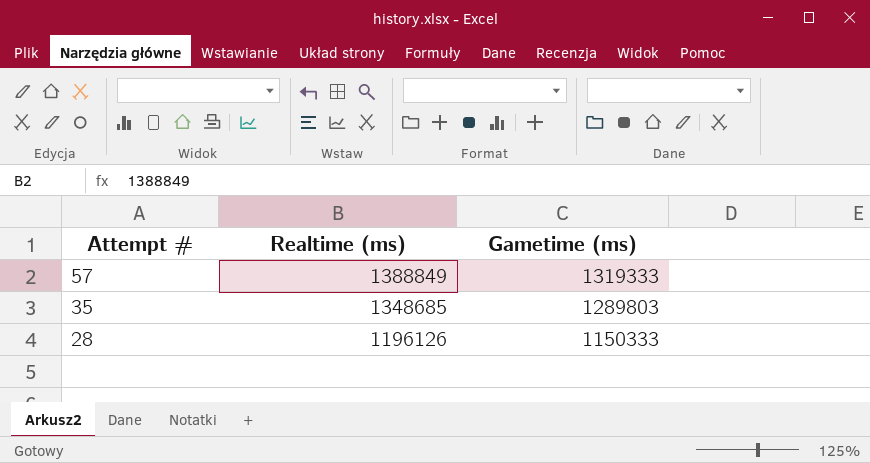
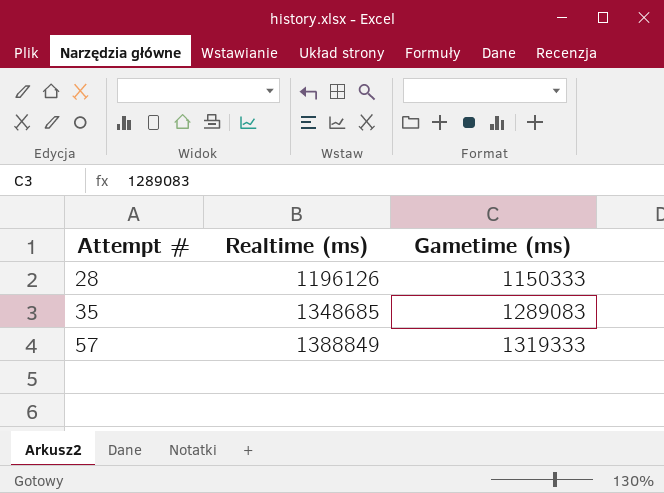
row order: Attempt # descending -> Attempt # ascending
35 | Gametime (ms): 1289803 -> 1289083

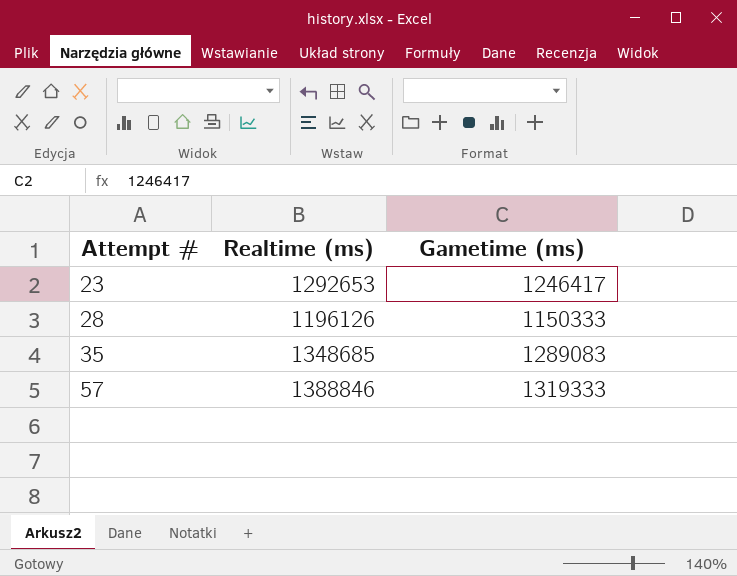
row 23: none -> 1292653 | 1246417
57 | Realtime (ms): 1388849 -> 1388846

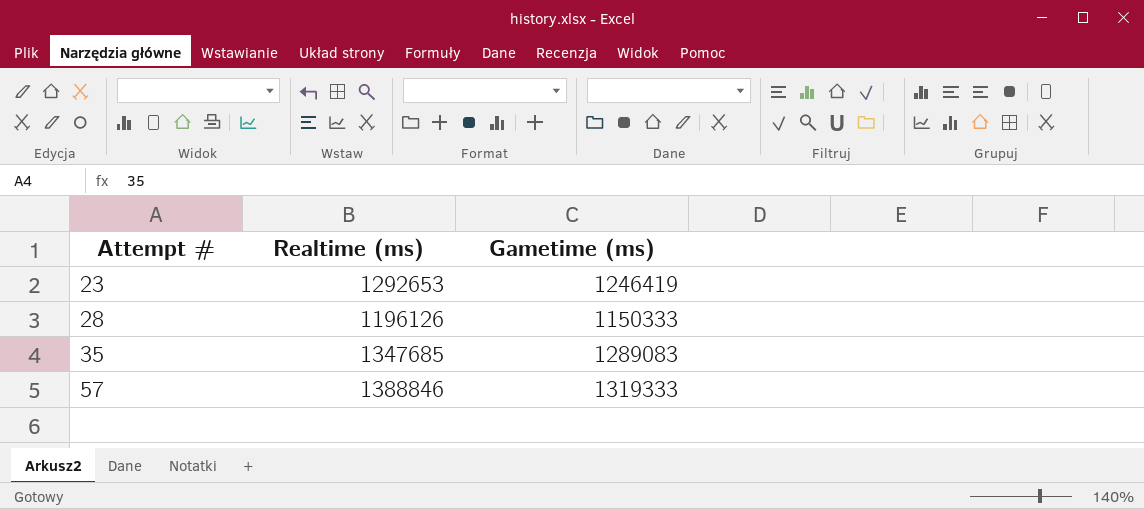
23 | Gametime (ms): 1246417 -> 1246419
35 | Realtime (ms): 1348685 -> 1347685

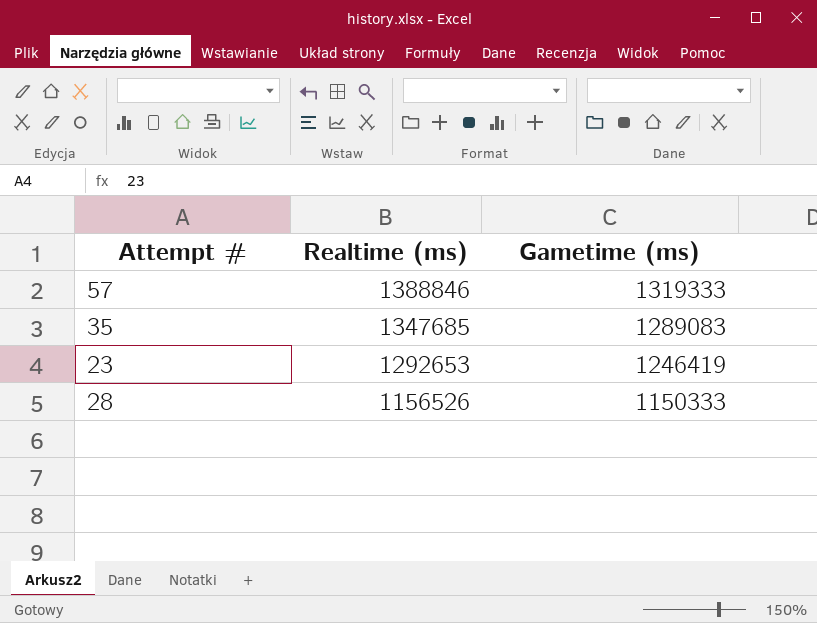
row order: Attempt # ascending -> Realtime (ms) descending
28 | Realtime (ms): 1196126 -> 1156526

